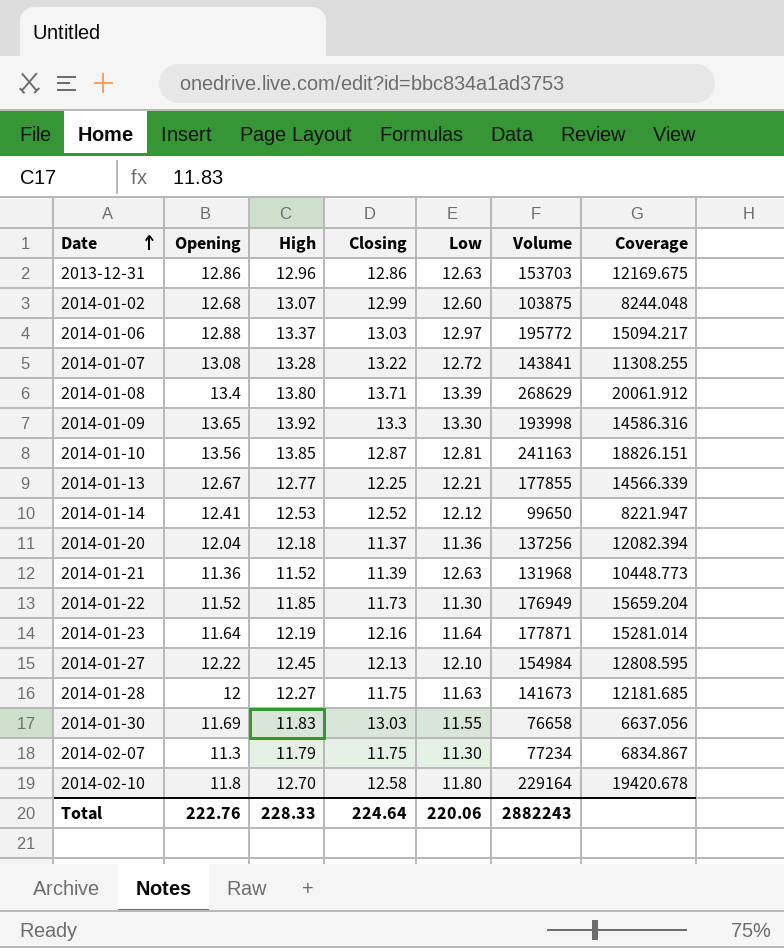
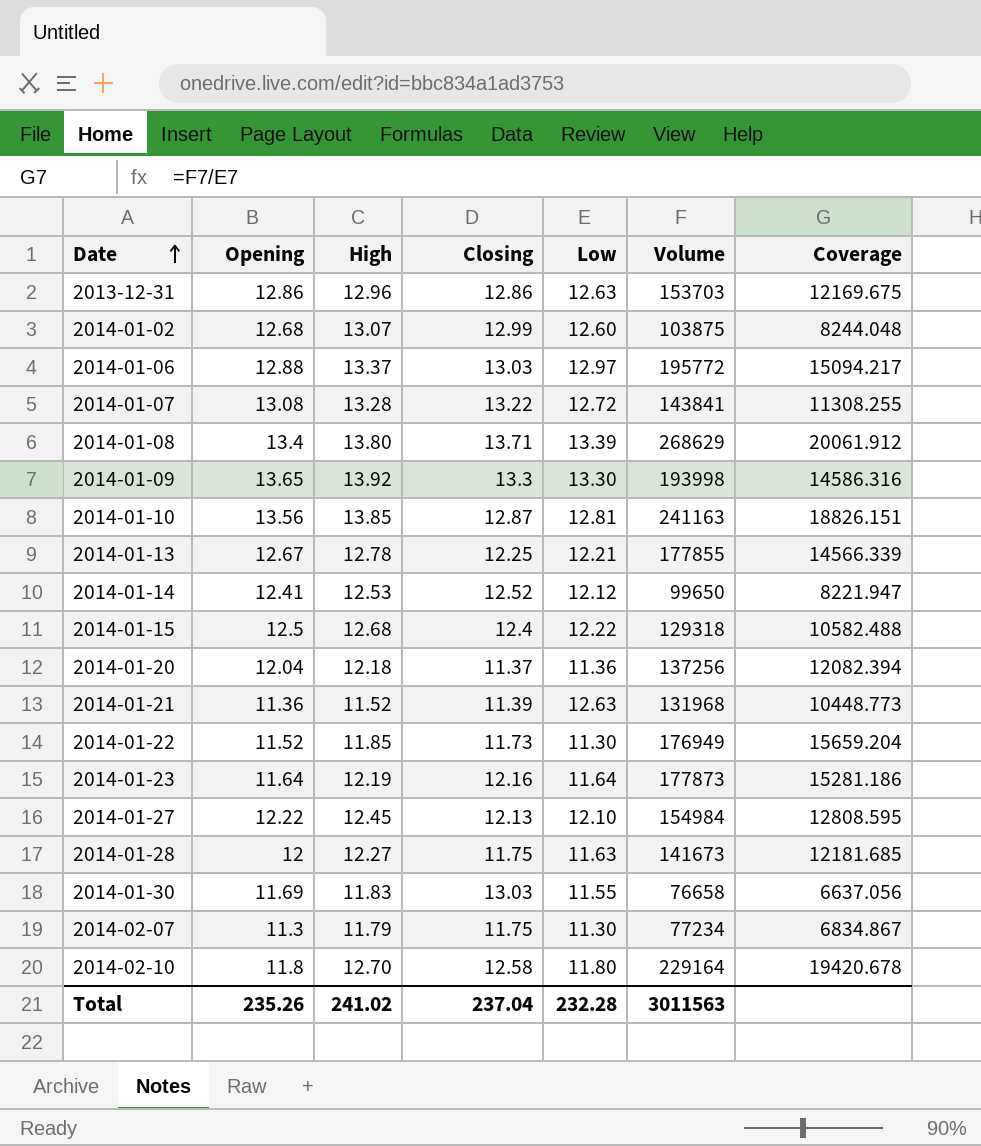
2014-01-13 | High: 12.77 -> 12.78
row 2014-01-15: none -> 12.5 | 12.68 | 12.4 | 12.22 | 129318 | 10582.488
2014-01-23 | Volume: 177871 -> 177873
2014-01-23 | Coverage: 15281.014 -> 15281.186
Total | Opening: 222.76 -> 235.26
Total | High: 228.33 -> 241.02
Total | Closing: 224.64 -> 237.04
Total | Low: 220.06 -> 232.28
Total | Volume: 2882243 -> 3011563

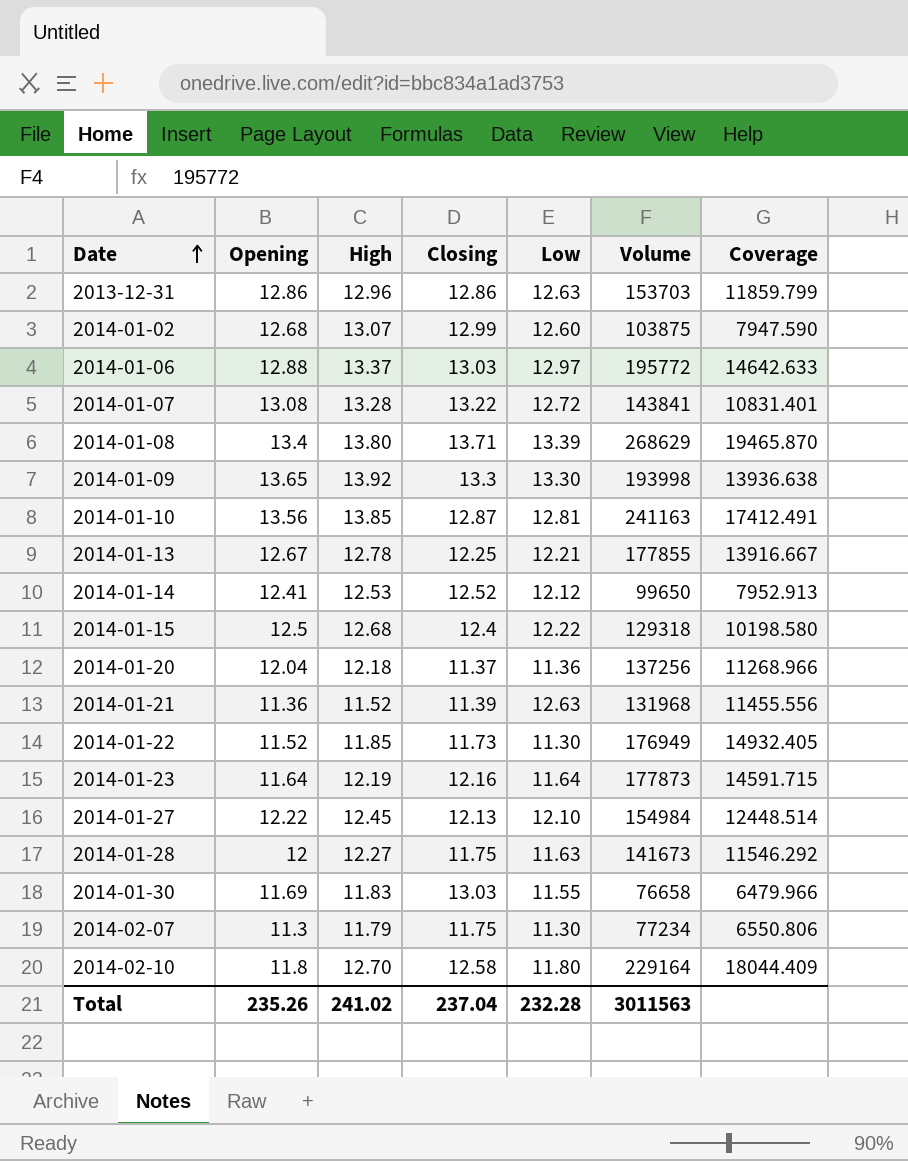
column Coverage | formula: [Volume] / [Low] -> [Volume] / [High]

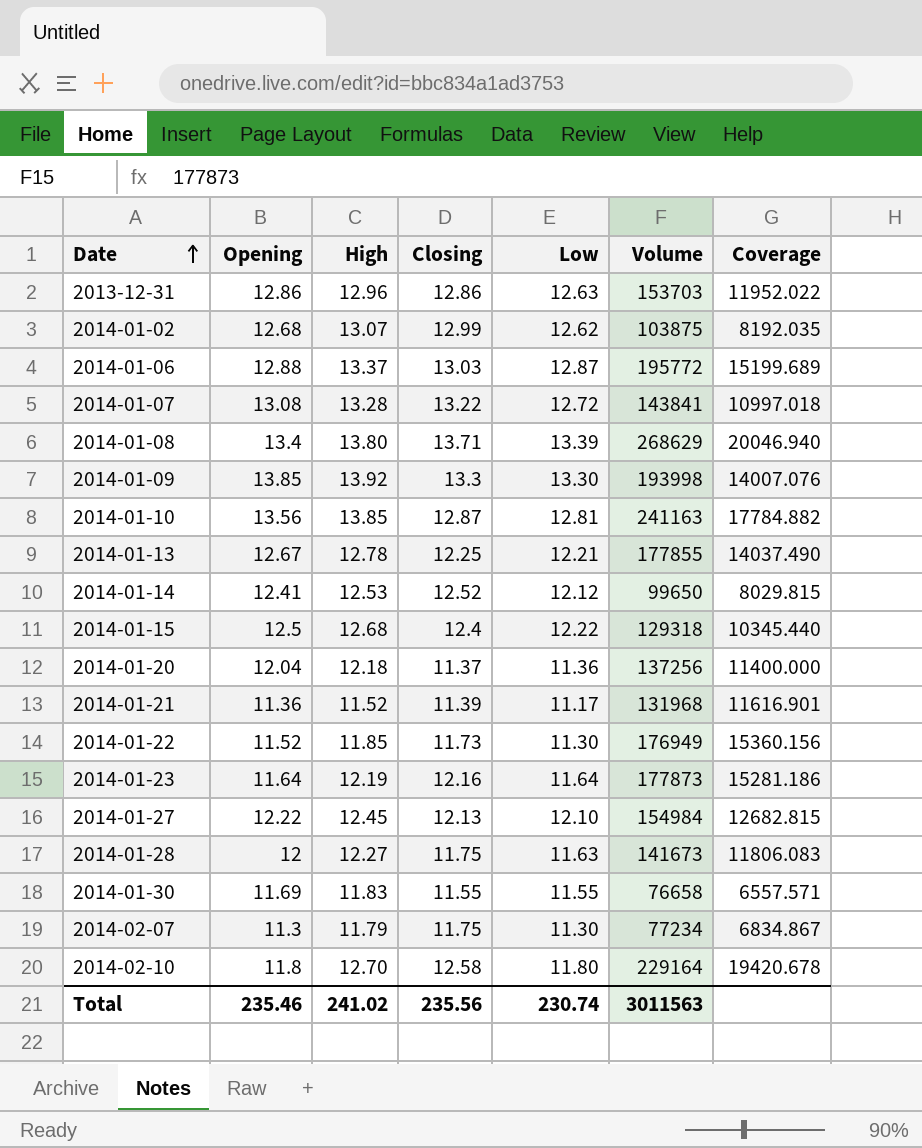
column Coverage | formula: [Volume] / [High] -> [Volume] / [Opening]
2014-01-02 | Low: 12.60 -> 12.62
2014-01-06 | Low: 12.97 -> 12.87
2014-01-09 | Opening: 13.65 -> 13.85
2014-01-21 | Low: 12.63 -> 11.17
2014-01-30 | Closing: 13.03 -> 11.55
Total | Opening: 235.26 -> 235.46
Total | Closing: 237.04 -> 235.56
Total | Low: 232.28 -> 230.74

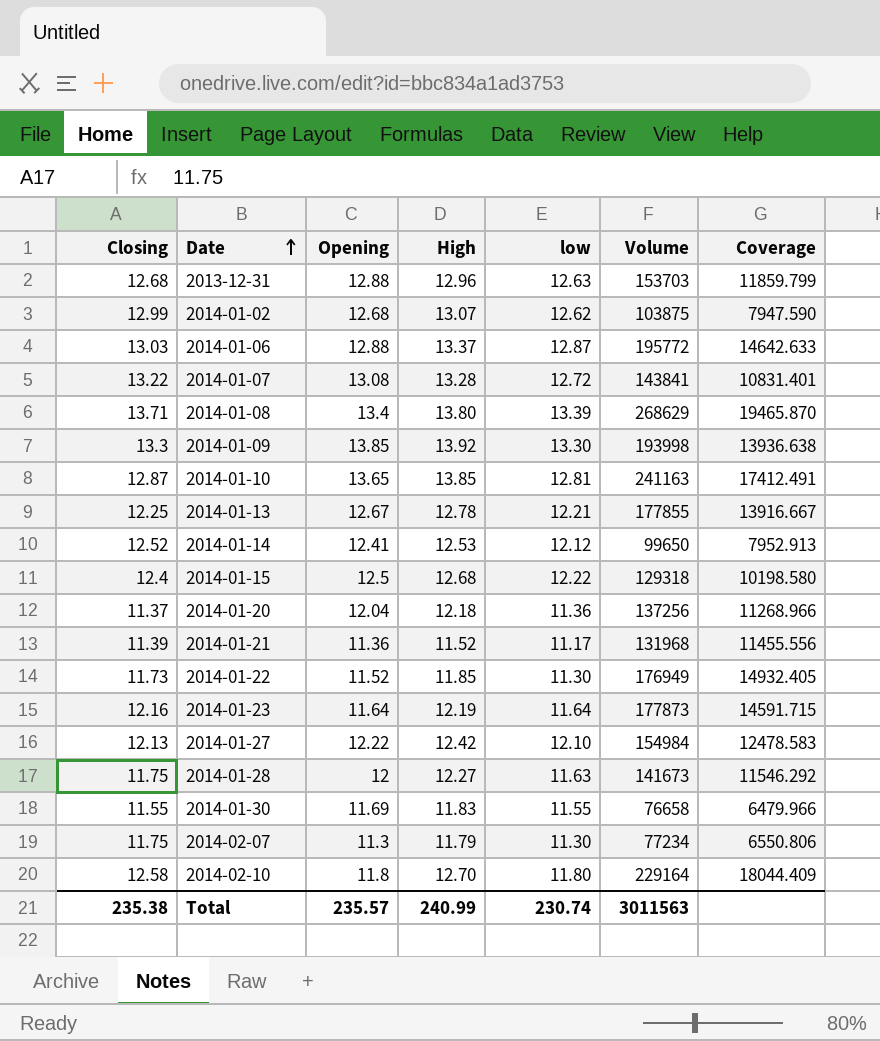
column Closing | position: 4 -> 1
column name: Low -> low
column Coverage | formula: [Volume] / [Opening] -> [Volume] / [High]
2013-12-31 | Closing: 12.86 -> 12.68
2013-12-31 | Opening: 12.86 -> 12.88
2014-01-10 | Opening: 13.56 -> 13.65
2014-01-27 | High: 12.45 -> 12.42
Total | Closing: 235.56 -> 235.38
Total | Opening: 235.46 -> 235.57
Total | High: 241.02 -> 240.99

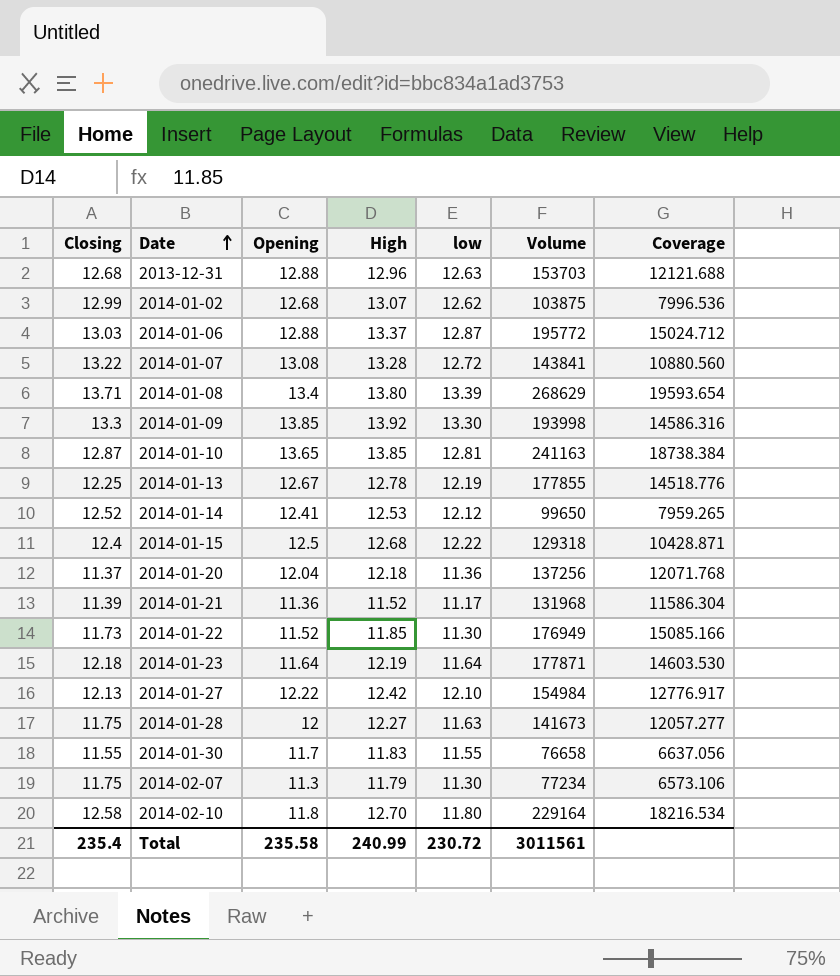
column Coverage | formula: [Volume] / [High] -> [Volume] / [Closing]
2014-01-13 | low: 12.21 -> 12.19
2014-01-23 | Closing: 12.16 -> 12.18
2014-01-23 | Volume: 177873 -> 177871
2014-01-30 | Opening: 11.69 -> 11.7
Total | Closing: 235.38 -> 235.4
Total | Opening: 235.57 -> 235.58
Total | low: 230.74 -> 230.72
Total | Volume: 3011563 -> 3011561

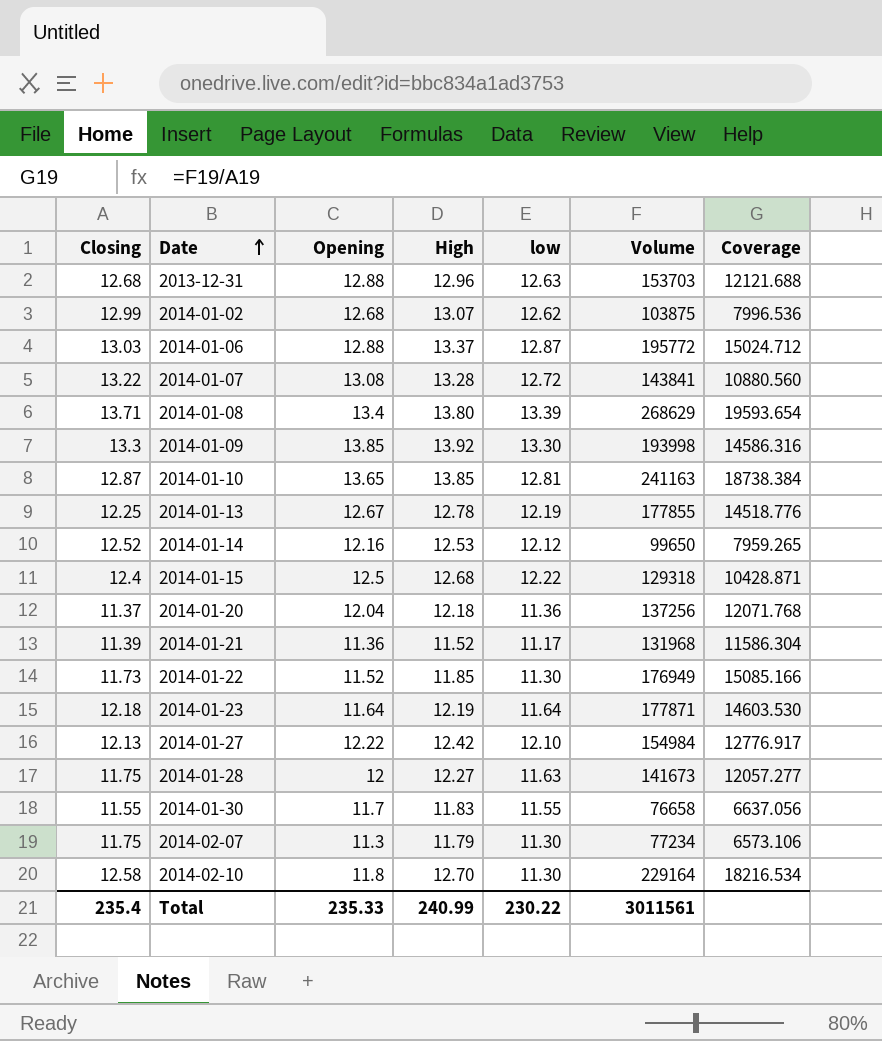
2014-01-14 | Opening: 12.41 -> 12.16
2014-02-10 | low: 11.80 -> 11.30
Total | Opening: 235.58 -> 235.33
Total | low: 230.72 -> 230.22

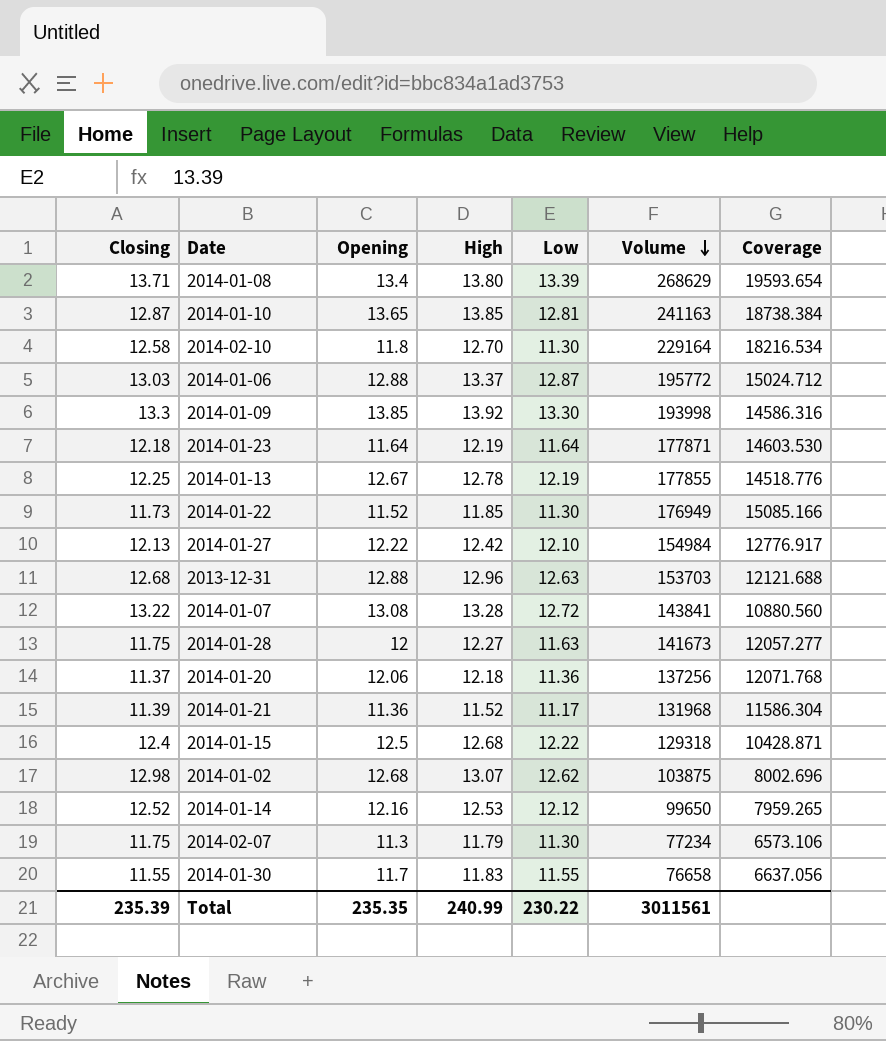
row order: Date ascending -> Volume descending
column name: low -> Low
2014-01-20 | Opening: 12.04 -> 12.06
2014-01-02 | Closing: 12.99 -> 12.98
2014-01-02 | Coverage: 7996.536 -> 8002.696
Total | Closing: 235.4 -> 235.39
Total | Opening: 235.33 -> 235.35

